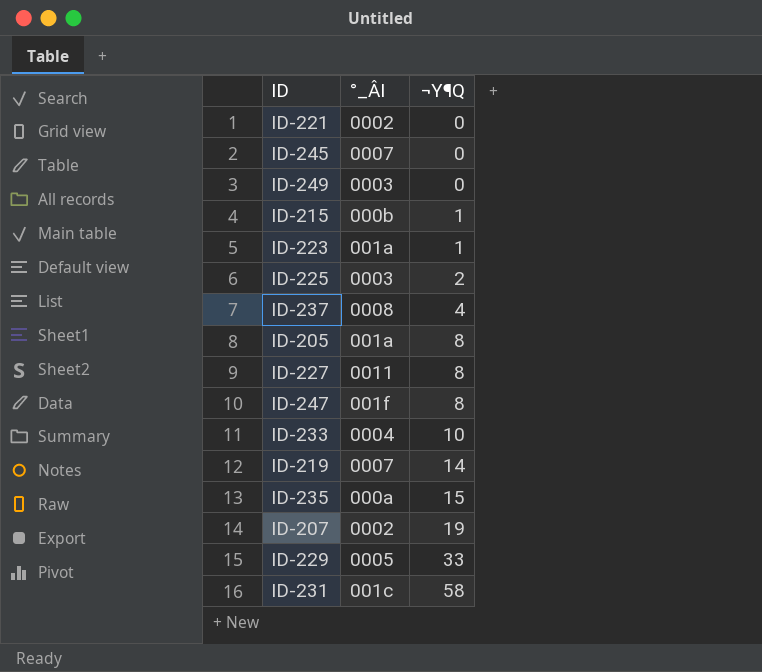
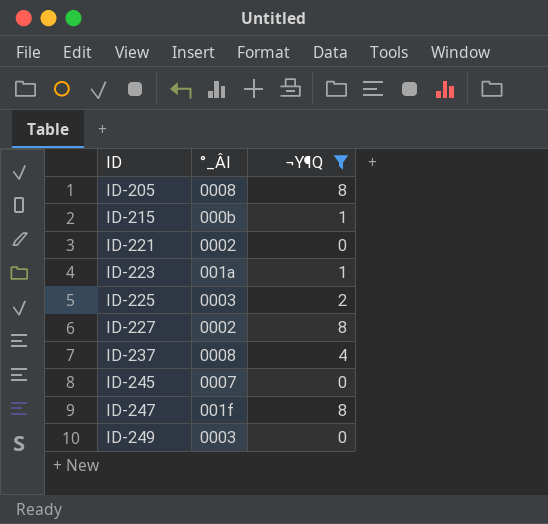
filter: none -> ¬Y¶Q <= 8
row order: ¬Y¶Q ascending -> ID ascending
ID-205 | °_ÂI: 001a -> 0008
ID-227 | °_ÂI: 0011 -> 0002

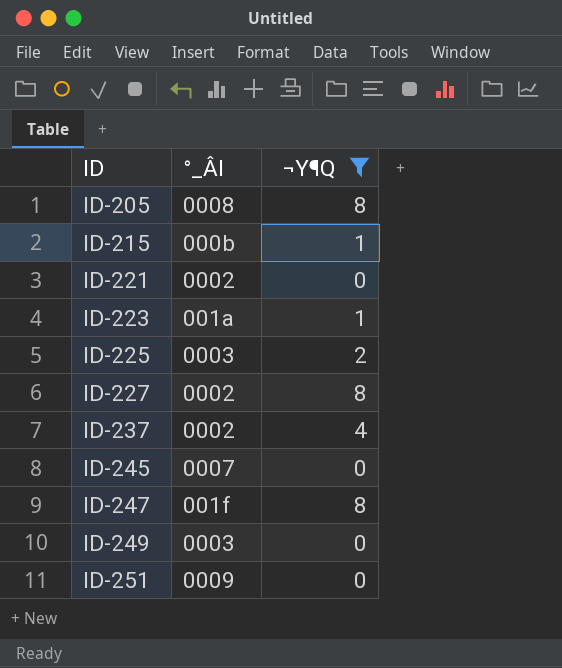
ID-237 | °_ÂI: 0008 -> 0002
row ID-251: none -> 0009 | 0

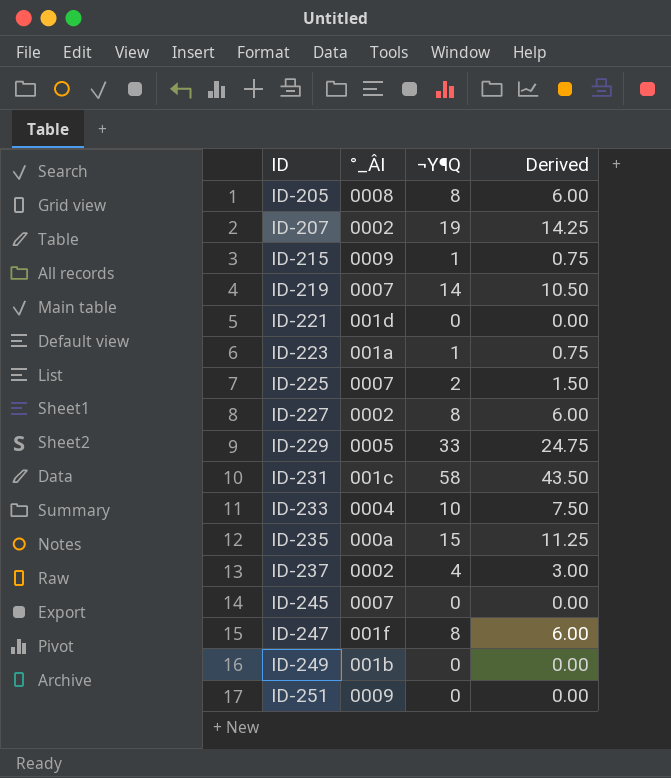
filter: ¬Y¶Q <= 8 -> none
column Derived | formula: none -> [¬Y¶Q] * 0.75
ID-215 | °_ÂI: 000b -> 0009
ID-221 | °_ÂI: 0002 -> 001d
ID-225 | °_ÂI: 0003 -> 0007
ID-249 | °_ÂI: 0003 -> 001b

